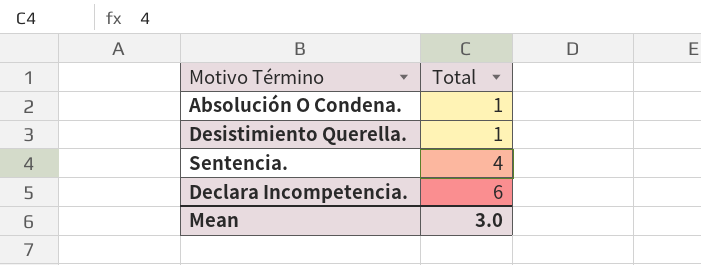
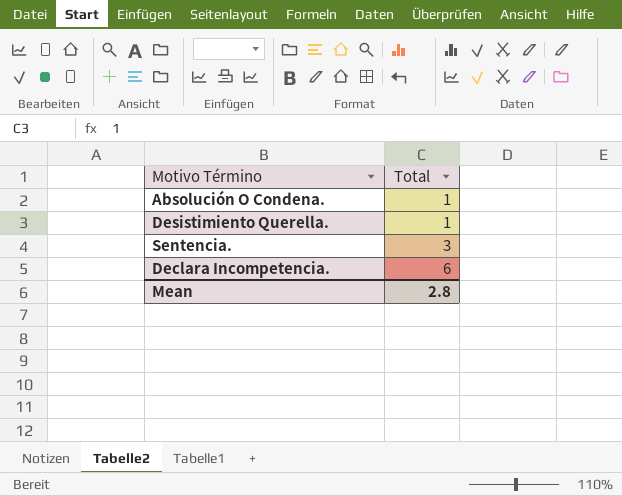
Sentencia. | Total: 4 -> 3
Mean | Total: 3.0 -> 2.8

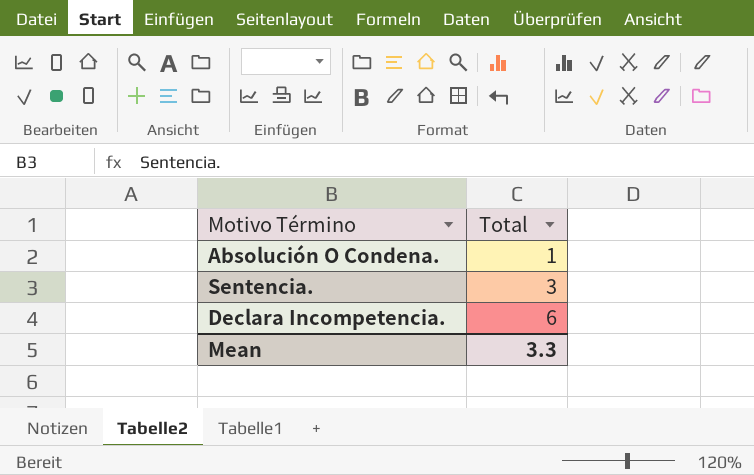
row Desistimiento Querella.: 1 -> none
Mean | Total: 2.8 -> 3.3

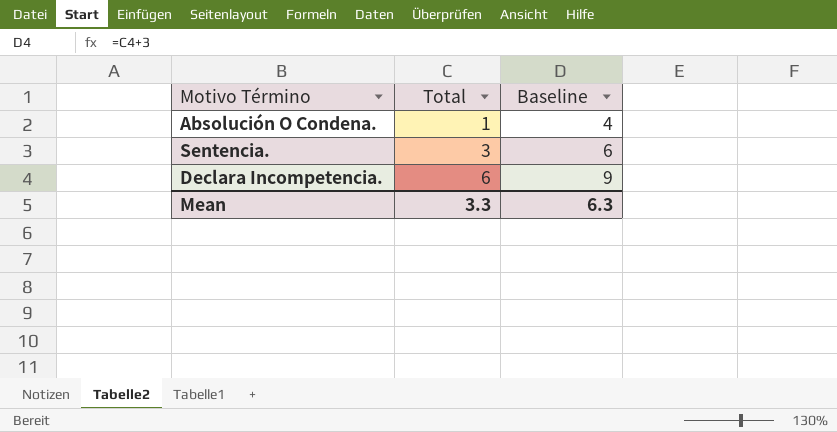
column Baseline | formula: none -> [Total] + 3

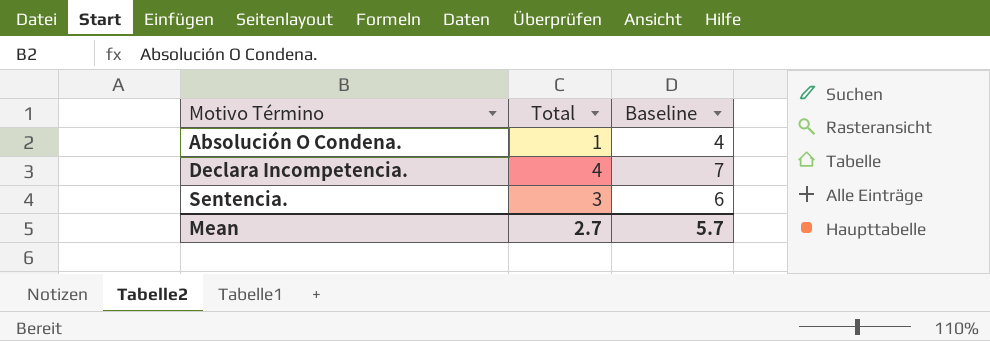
row order: Total ascending -> Motivo Término ascending
Declara Incompetencia. | Total: 6 -> 4
Declara Incompetencia. | Baseline: 9 -> 7
Mean | Total: 3.3 -> 2.7
Mean | Baseline: 6.3 -> 5.7

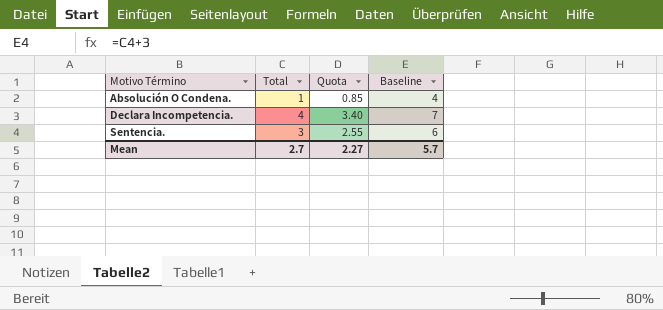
column Quota | formula: none -> [Total] * 0.85

